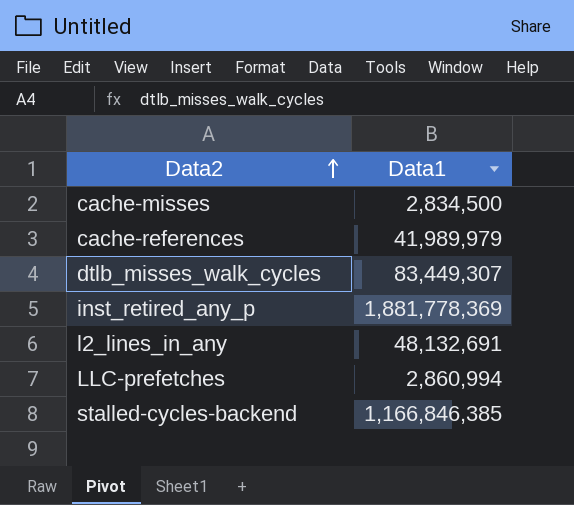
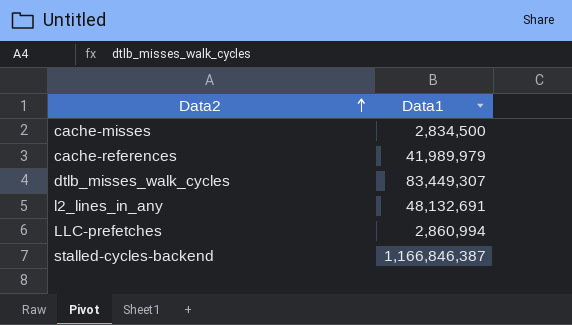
row inst_retired_any_p: 1,881,778,369 -> none
stalled-cycles-backend | Data1: 1,166,846,385 -> 1,166,846,387

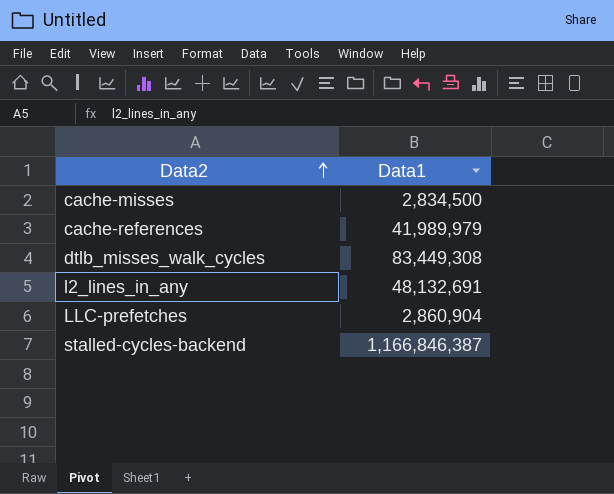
dtlb_misses_walk_cycles | Data1: 83,449,307 -> 83,449,308
LLC-prefetches | Data1: 2,860,994 -> 2,860,904

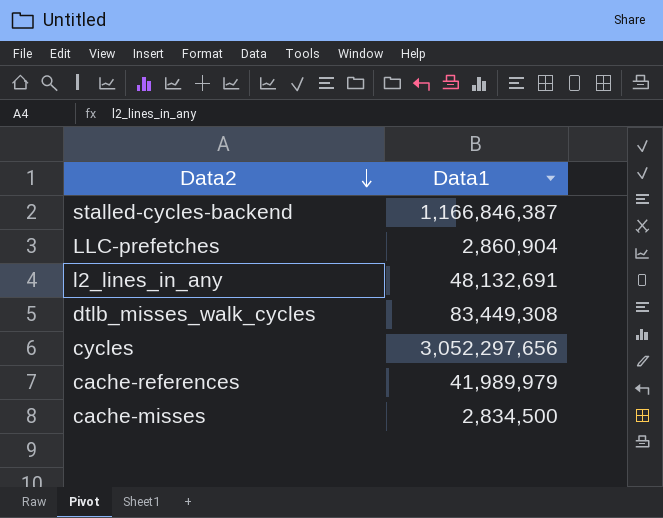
row order: Data2 ascending -> Data2 descending
row cycles: none -> 3,052,297,656

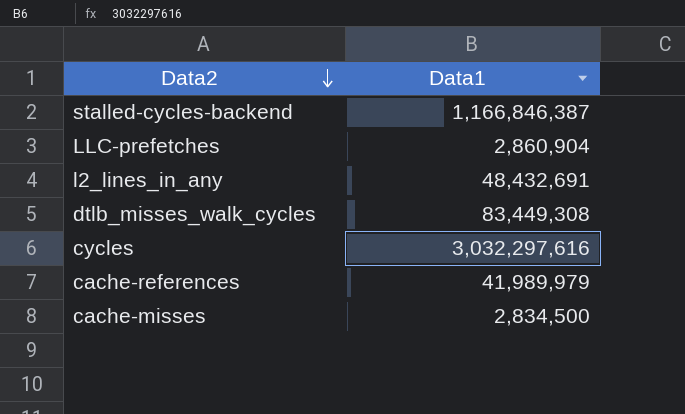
l2_lines_in_any | Data1: 48,132,691 -> 48,432,691
cycles | Data1: 3,052,297,656 -> 3,032,297,616

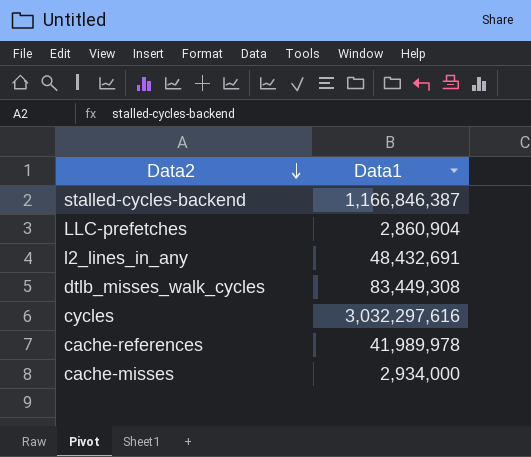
cache-references | Data1: 41,989,979 -> 41,989,978
cache-misses | Data1: 2,834,500 -> 2,934,000

